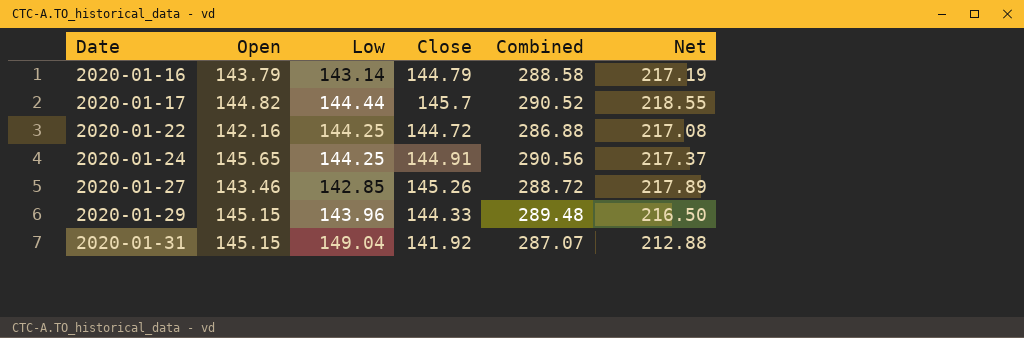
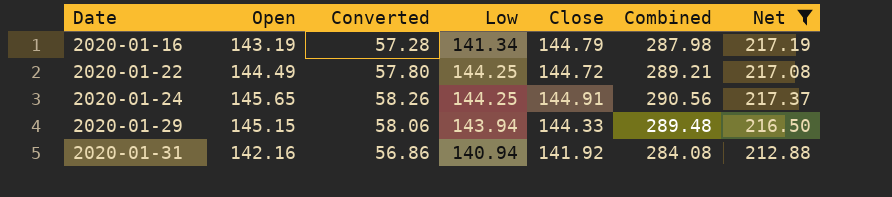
filter: none -> Net <= 217.37
column Converted | formula: none -> [Open] * 0.4
2020-01-16 | Open: 143.79 -> 143.19
2020-01-16 | Low: 143.14 -> 141.34
2020-01-16 | Combined: 288.58 -> 287.98
2020-01-22 | Open: 142.16 -> 144.49
2020-01-22 | Combined: 286.88 -> 289.21
2020-01-29 | Low: 143.96 -> 143.94
2020-01-31 | Open: 145.15 -> 142.16
2020-01-31 | Low: 149.04 -> 140.94
2020-01-31 | Combined: 287.07 -> 284.08

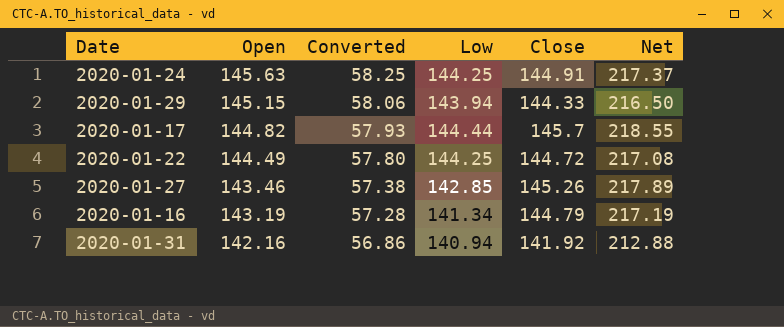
filter: Net <= 217.37 -> none
row order: Date ascending -> Open descending
column Combined | formula: [Open] + [Close] -> none
2020-01-24 | Open: 145.65 -> 145.63
2020-01-24 | Converted: 58.26 -> 58.25

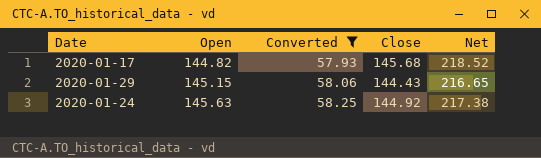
filter: none -> Converted >= 57.93
row order: Open descending -> Open ascending
column Low | position: 4 -> none
2020-01-17 | Close: 145.7 -> 145.68
2020-01-17 | Net: 218.55 -> 218.52
2020-01-29 | Close: 144.33 -> 144.43
2020-01-29 | Net: 216.50 -> 216.65
2020-01-24 | Close: 144.91 -> 144.92
2020-01-24 | Net: 217.37 -> 217.38

